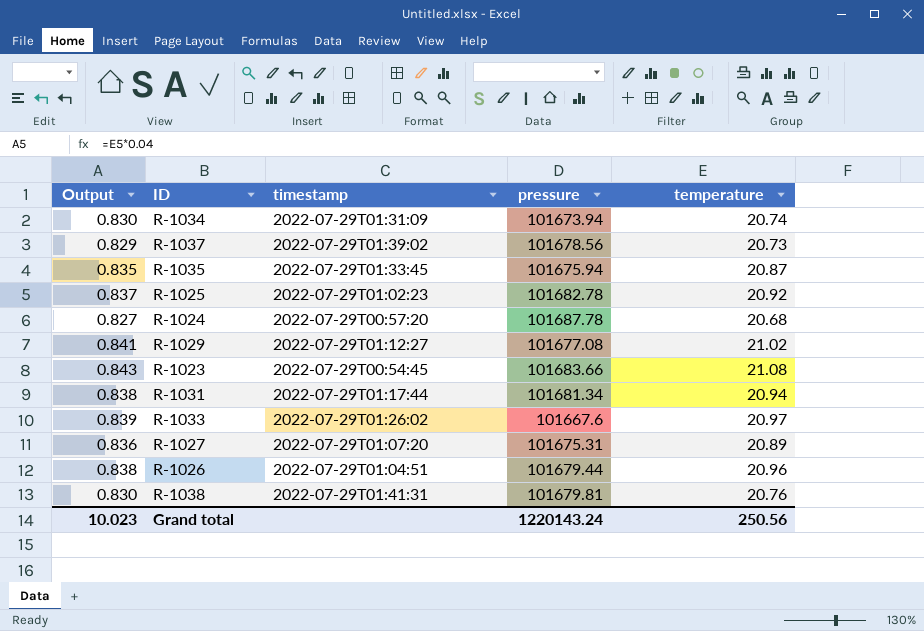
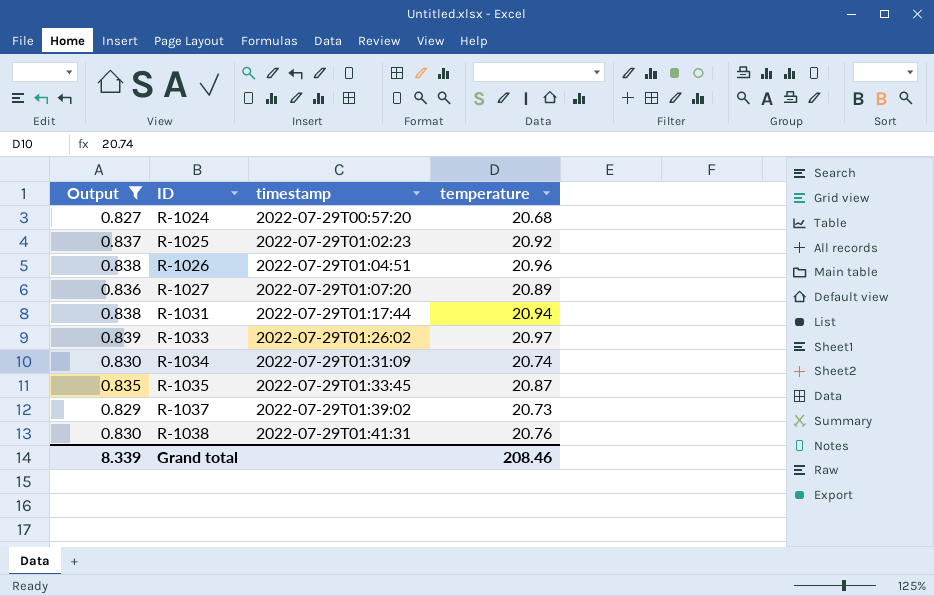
filter: none -> Output <= 0.839
row order: none -> ID ascending
column pressure | position: 4 -> none
Grand total | Output: 10.023 -> 8.339
Grand total | temperature: 250.56 -> 208.46

